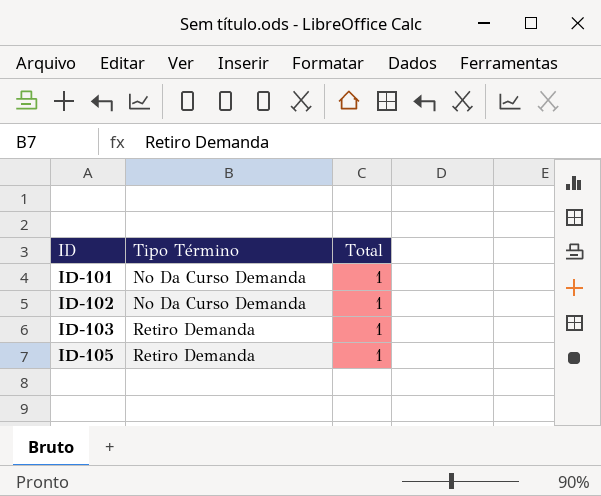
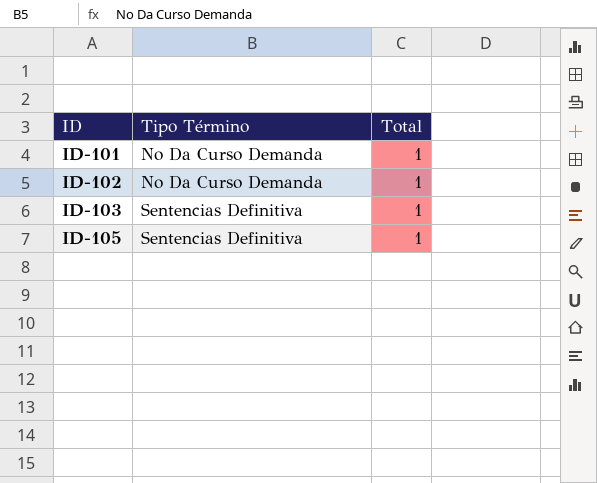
ID-103 | Tipo Término: Retiro Demanda -> Sentencias Definitiva
ID-105 | Tipo Término: Retiro Demanda -> Sentencias Definitiva

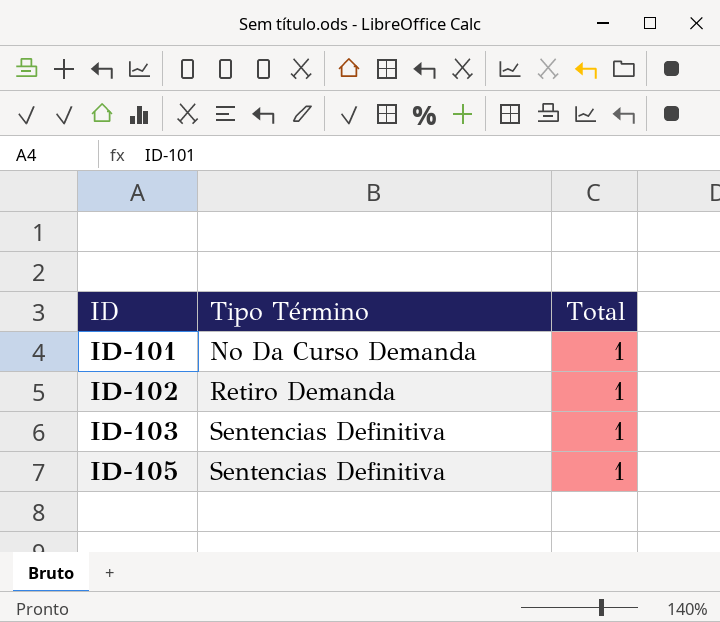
ID-102 | Tipo Término: No Da Curso Demanda -> Retiro Demanda

